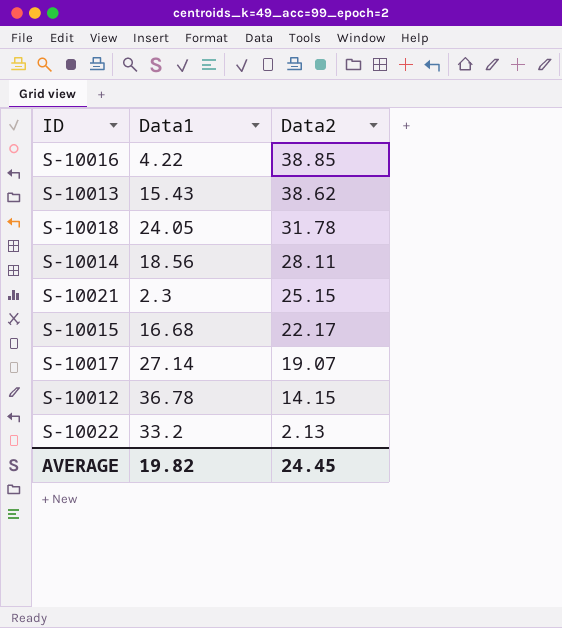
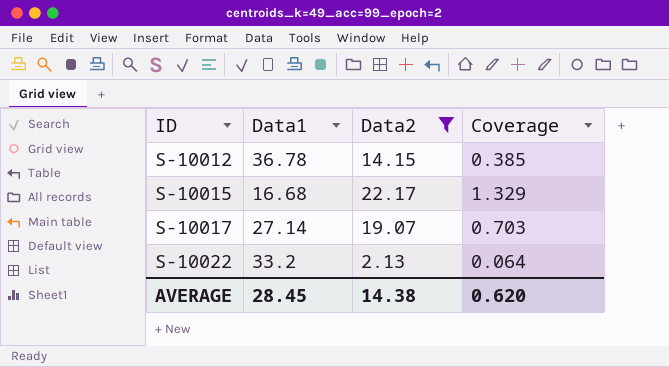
filter: none -> Data2 <= 22.17
row order: Data2 descending -> ID ascending
column Coverage | formula: none -> [Data2] / [Data1]
AVERAGE | Data1: 19.82 -> 28.45
AVERAGE | Data2: 24.45 -> 14.38

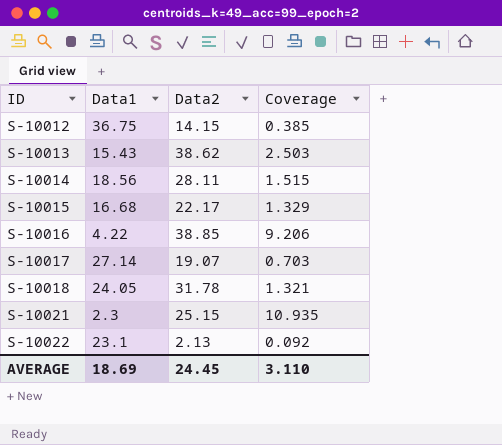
filter: Data2 <= 22.17 -> none
S-10012 | Data1: 36.78 -> 36.75
S-10022 | Data1: 33.2 -> 23.1
S-10022 | Coverage: 0.064 -> 0.092
AVERAGE | Data1: 28.45 -> 18.69
AVERAGE | Data2: 14.38 -> 24.45
AVERAGE | Coverage: 0.620 -> 3.110

